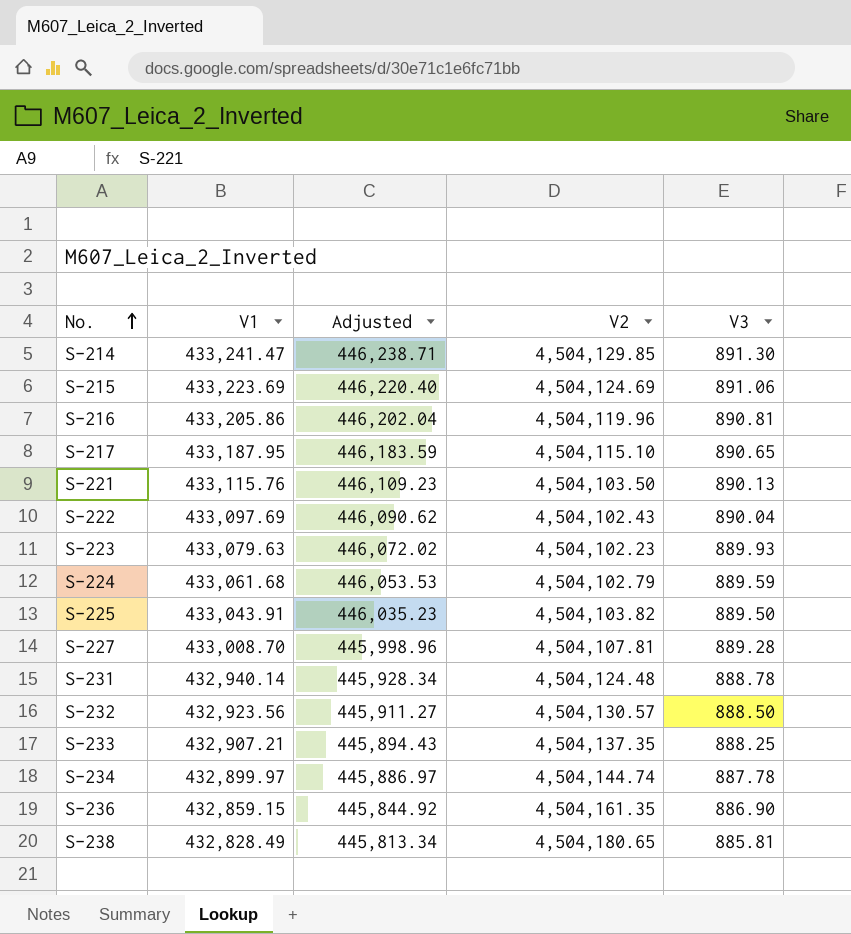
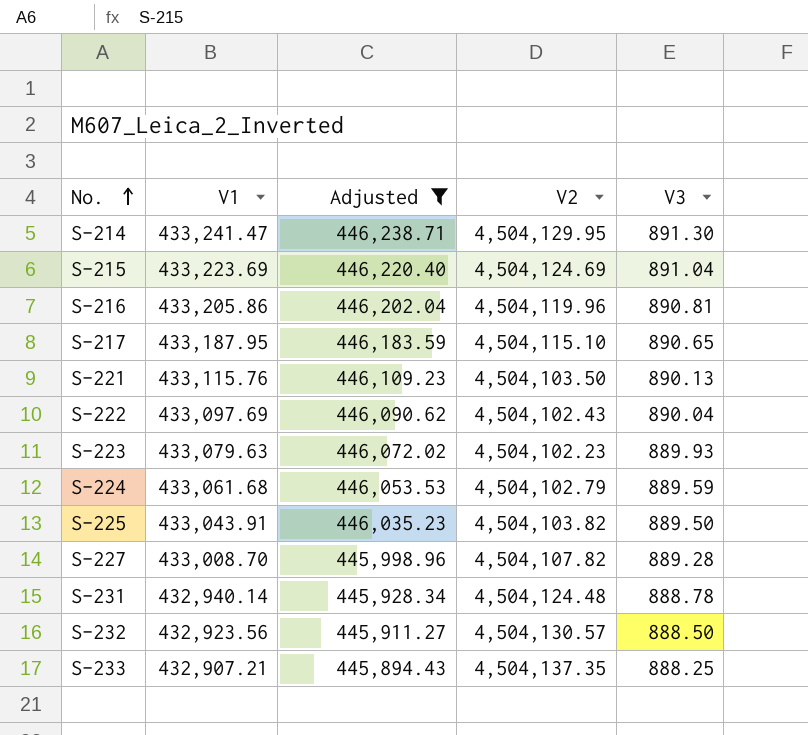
filter: none -> Adjusted >= 445,894.43
S-214 | V2: 4,504,129.85 -> 4,504,129.95
S-215 | V3: 891.06 -> 891.04
S-227 | V2: 4,504,107.81 -> 4,504,107.82

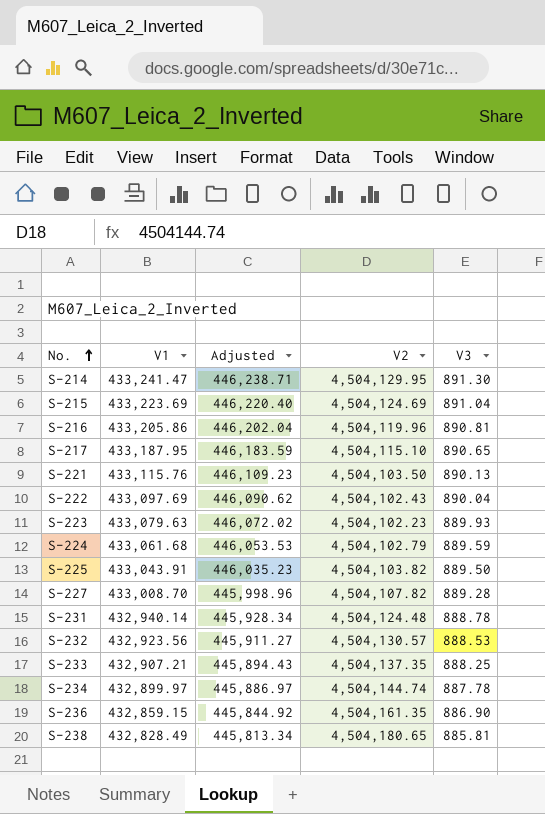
filter: Adjusted >= 445,894.43 -> none
S-232 | V3: 888.50 -> 888.53

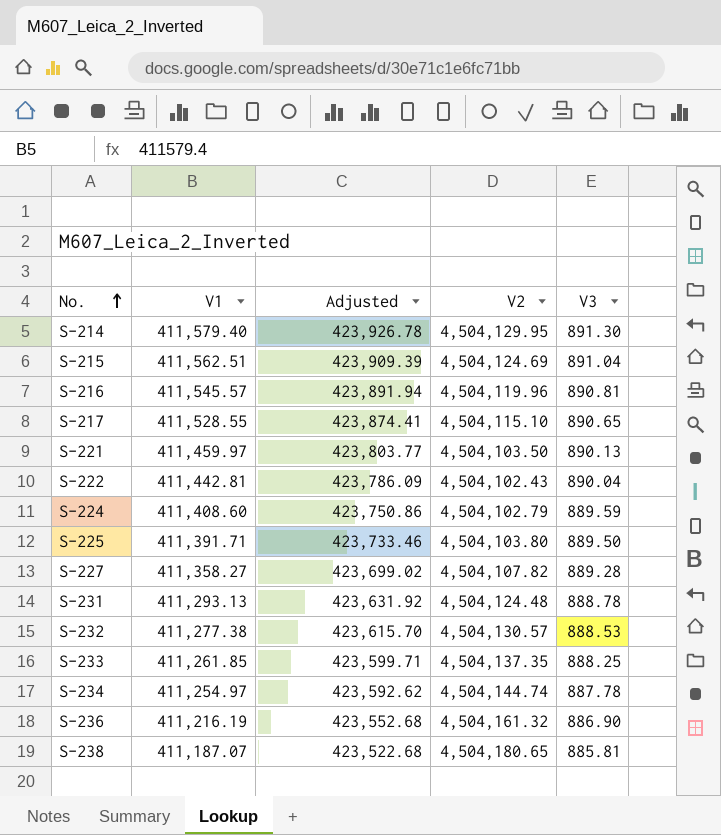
row S-223: 433,079.63 | 446,072.02 | 4,504,102.23 | 889.93 -> none
S-214 | V1: 433,241.47 -> 411,579.40
S-214 | Adjusted: 446,238.71 -> 423,926.78
S-215 | V1: 433,223.69 -> 411,562.51
S-215 | Adjusted: 446,220.40 -> 423,909.39
S-216 | V1: 433,205.86 -> 411,545.57
S-216 | Adjusted: 446,202.04 -> 423,891.94
S-217 | V1: 433,187.95 -> 411,528.55
S-217 | Adjusted: 446,183.59 -> 423,874.41
S-221 | V1: 433,115.76 -> 411,459.97
S-221 | Adjusted: 446,109.23 -> 423,803.77
S-222 | V1: 433,097.69 -> 411,442.81
S-222 | Adjusted: 446,090.62 -> 423,786.09
S-224 | V1: 433,061.68 -> 411,408.60
S-224 | Adjusted: 446,053.53 -> 423,750.86
S-225 | V1: 433,043.91 -> 411,391.71
S-225 | Adjusted: 446,035.23 -> 423,733.46
S-225 | V2: 4,504,103.82 -> 4,504,103.80
S-227 | V1: 433,008.70 -> 411,358.27
S-227 | Adjusted: 445,998.96 -> 423,699.02
S-231 | V1: 432,940.14 -> 411,293.13
S-231 | Adjusted: 445,928.34 -> 423,631.92
S-232 | V1: 432,923.56 -> 411,277.38
S-232 | Adjusted: 445,911.27 -> 423,615.70
S-233 | V1: 432,907.21 -> 411,261.85
S-233 | Adjusted: 445,894.43 -> 423,599.71
S-234 | V1: 432,899.97 -> 411,254.97
S-234 | Adjusted: 445,886.97 -> 423,592.62
S-236 | V1: 432,859.15 -> 411,216.19
S-236 | Adjusted: 445,844.92 -> 423,552.68
S-236 | V2: 4,504,161.35 -> 4,504,161.32
S-238 | V1: 432,828.49 -> 411,187.07
S-238 | Adjusted: 445,813.34 -> 423,522.68

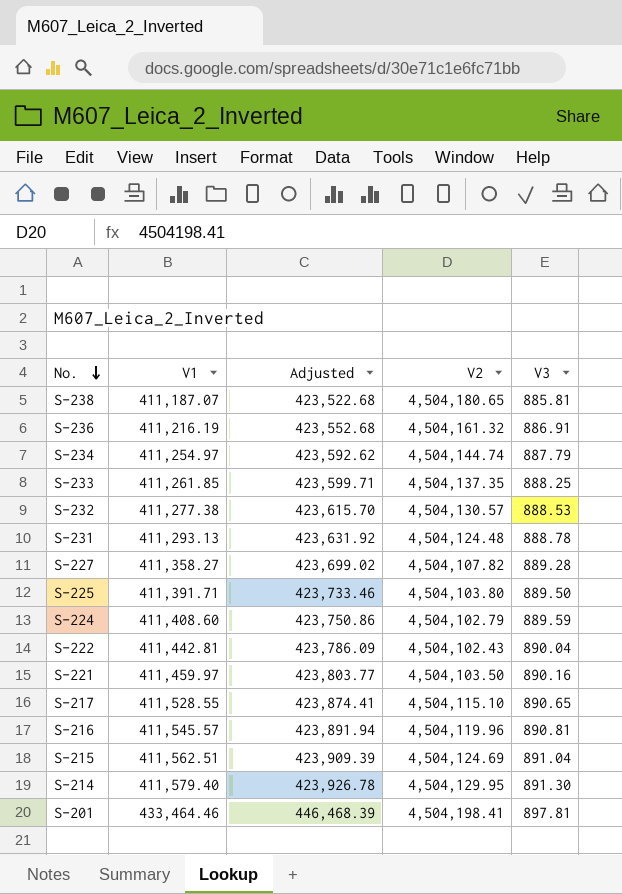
row order: No. ascending -> No. descending
S-236 | V3: 886.90 -> 886.91
S-234 | V3: 887.78 -> 887.79
S-221 | V3: 890.13 -> 890.16
row S-201: none -> 433,464.46 | 446,468.39 | 4,504,198.41 | 897.81

